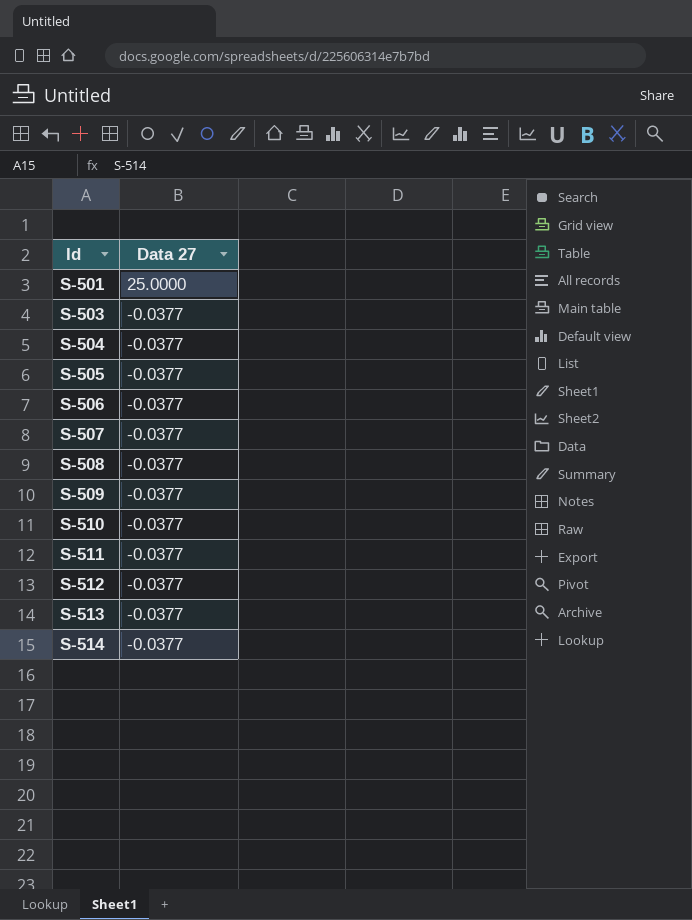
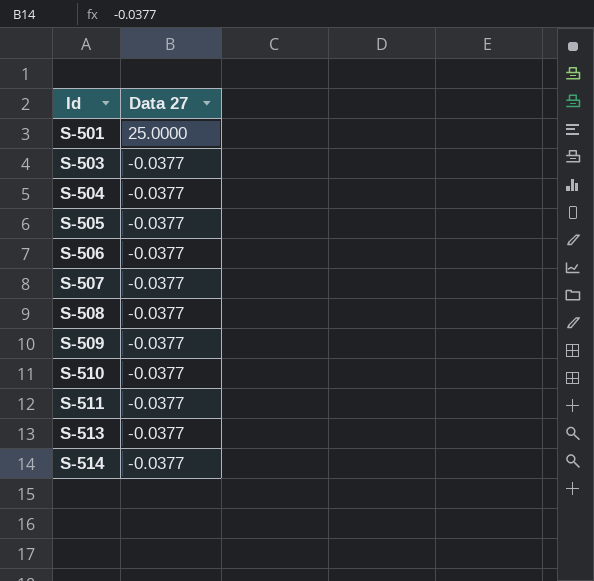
row S-512: -0.0377 -> none

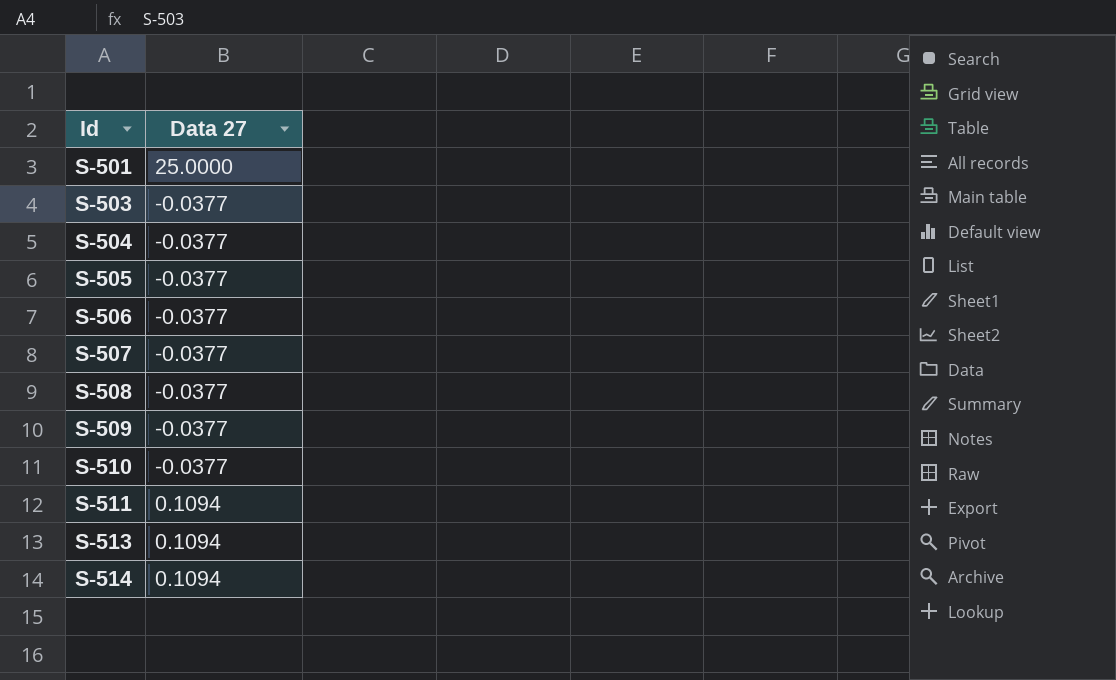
S-511 | Data 27: -0.0377 -> 0.1094
S-513 | Data 27: -0.0377 -> 0.1094
S-514 | Data 27: -0.0377 -> 0.1094

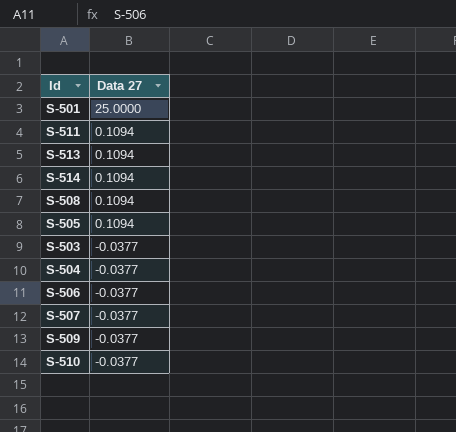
row order: Id ascending -> Data 27 descending
S-508 | Data 27: -0.0377 -> 0.1094
S-505 | Data 27: -0.0377 -> 0.1094

